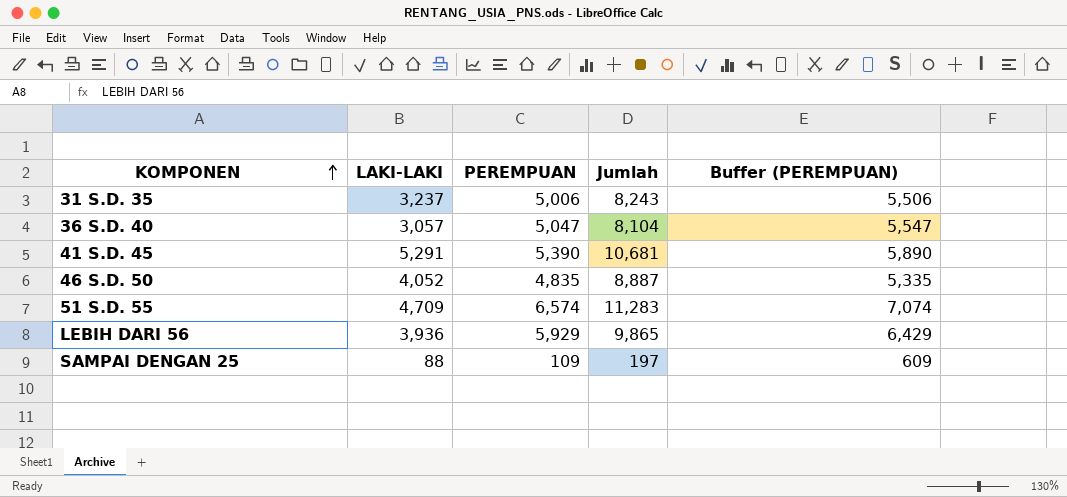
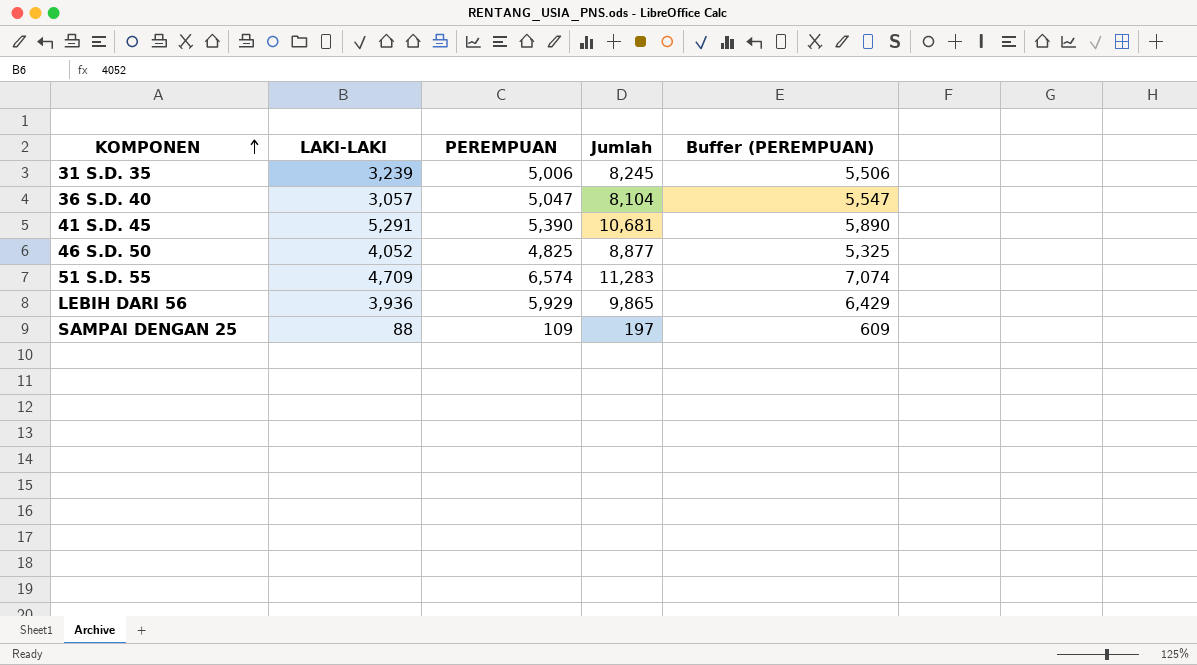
31 S.D. 35 | LAKI-LAKI: 3,237 -> 3,239
31 S.D. 35 | Jumlah: 8,243 -> 8,245
46 S.D. 50 | PEREMPUAN: 4,835 -> 4,825
46 S.D. 50 | Jumlah: 8,887 -> 8,877
46 S.D. 50 | Buffer (PEREMPUAN): 5,335 -> 5,325

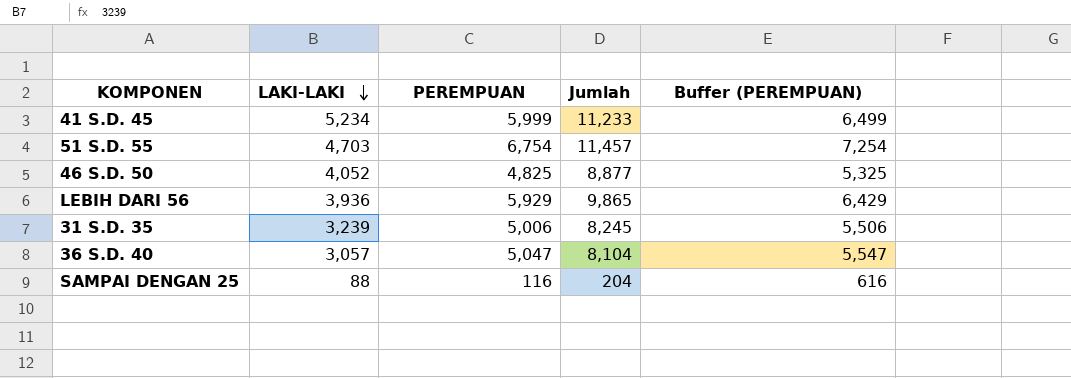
row order: KOMPONEN ascending -> LAKI-LAKI descending
41 S.D. 45 | LAKI-LAKI: 5,291 -> 5,234
41 S.D. 45 | PEREMPUAN: 5,390 -> 5,999
41 S.D. 45 | Jumlah: 10,681 -> 11,233
41 S.D. 45 | Buffer (PEREMPUAN): 5,890 -> 6,499
51 S.D. 55 | LAKI-LAKI: 4,709 -> 4,703
51 S.D. 55 | PEREMPUAN: 6,574 -> 6,754
51 S.D. 55 | Jumlah: 11,283 -> 11,457
51 S.D. 55 | Buffer (PEREMPUAN): 7,074 -> 7,254
SAMPAI DENGAN 25 | PEREMPUAN: 109 -> 116
SAMPAI DENGAN 25 | Jumlah: 197 -> 204
SAMPAI DENGAN 25 | Buffer (PEREMPUAN): 609 -> 616

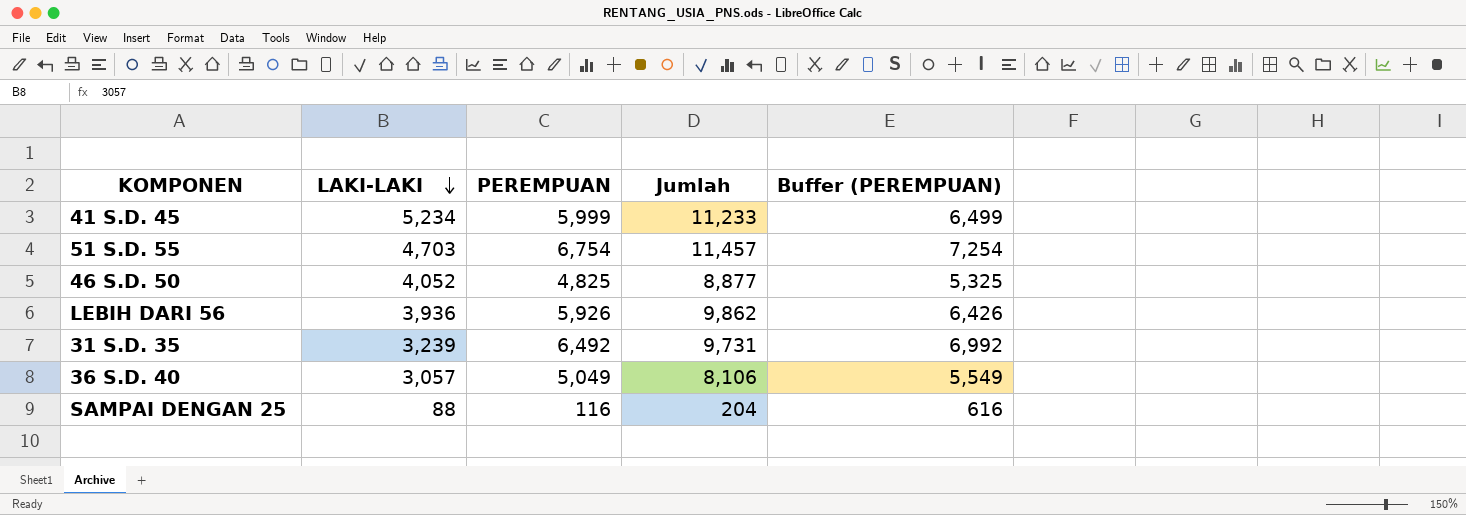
LEBIH DARI 56 | PEREMPUAN: 5,929 -> 5,926
LEBIH DARI 56 | Jumlah: 9,865 -> 9,862
LEBIH DARI 56 | Buffer (PEREMPUAN): 6,429 -> 6,426
31 S.D. 35 | PEREMPUAN: 5,006 -> 6,492
31 S.D. 35 | Jumlah: 8,245 -> 9,731
31 S.D. 35 | Buffer (PEREMPUAN): 5,506 -> 6,992
36 S.D. 40 | PEREMPUAN: 5,047 -> 5,049
36 S.D. 40 | Jumlah: 8,104 -> 8,106
36 S.D. 40 | Buffer (PEREMPUAN): 5,547 -> 5,549

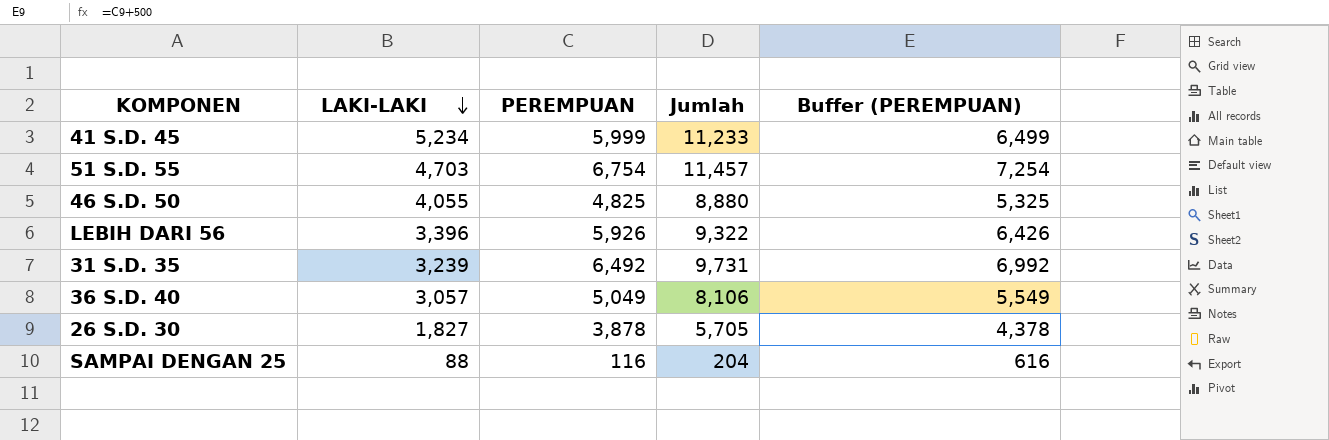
46 S.D. 50 | LAKI-LAKI: 4,052 -> 4,055
46 S.D. 50 | Jumlah: 8,877 -> 8,880
LEBIH DARI 56 | LAKI-LAKI: 3,936 -> 3,396
LEBIH DARI 56 | Jumlah: 9,862 -> 9,322
row 26 S.D. 30: none -> 1,827 | 3,878 | 5,705 | 4,378

